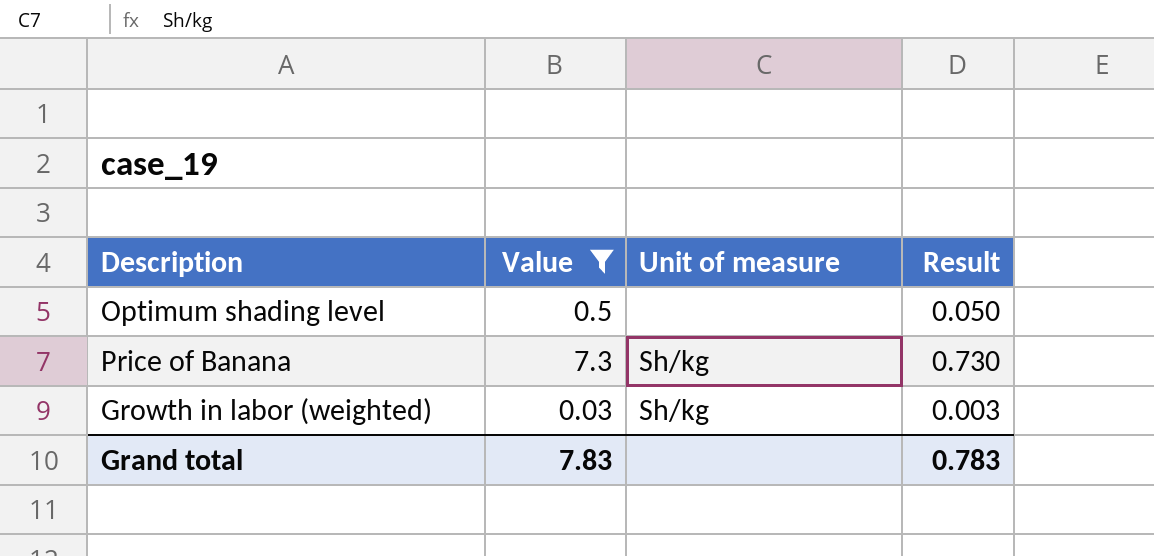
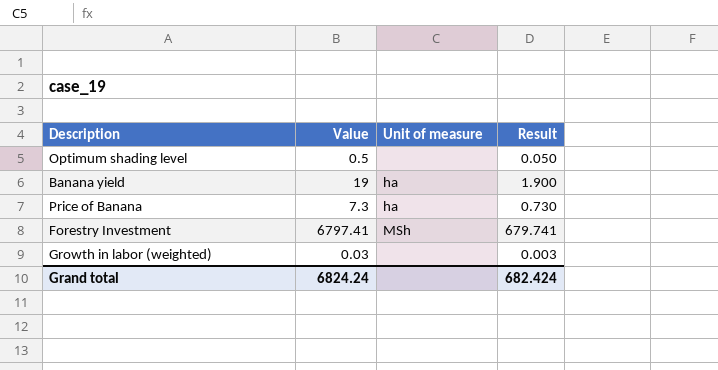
filter: Value <= 7.3 -> none
Price of Banana | Unit of measure: Sh/kg -> ha
Growth in labor (weighted) | Unit of measure: Sh/kg -> none
Grand total | Value: 7.83 -> 6824.24
Grand total | Result: 0.783 -> 682.424

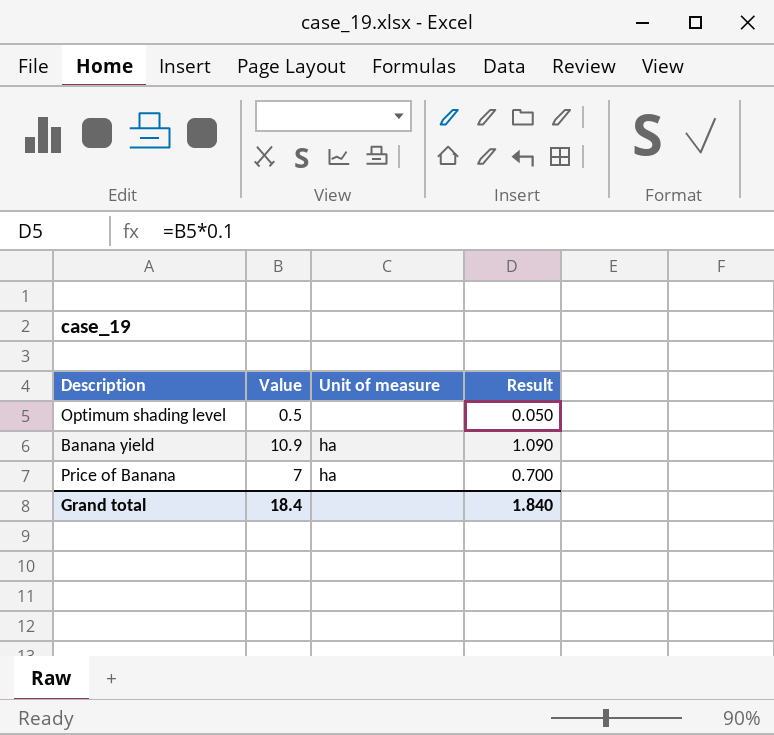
row Forestry Investment: 6797.41 | MSh | 679.741 -> none
row Growth in labor (weighted): 0.03 | none | 0.003 -> none
Banana yield | Value: 19 -> 10.9
Banana yield | Result: 1.900 -> 1.090
Price of Banana | Value: 7.3 -> 7
Price of Banana | Result: 0.730 -> 0.700
Grand total | Value: 6824.24 -> 18.4
Grand total | Result: 682.424 -> 1.840

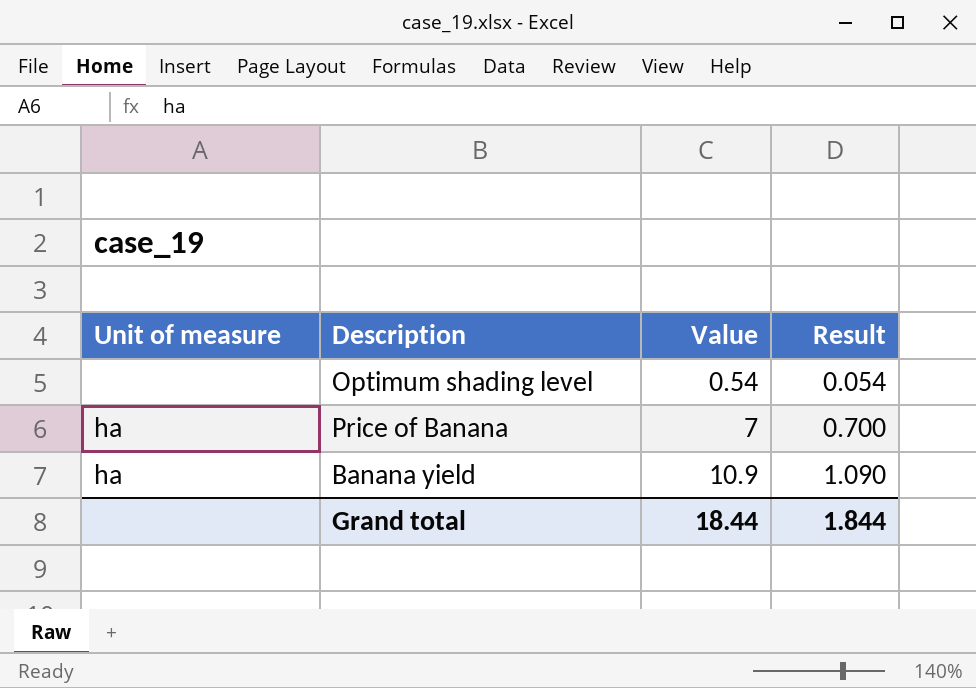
row order: none -> Value ascending
column Unit of measure | position: 3 -> 1
Optimum shading level | Value: 0.5 -> 0.54
Optimum shading level | Result: 0.050 -> 0.054
Grand total | Value: 18.4 -> 18.44
Grand total | Result: 1.840 -> 1.844

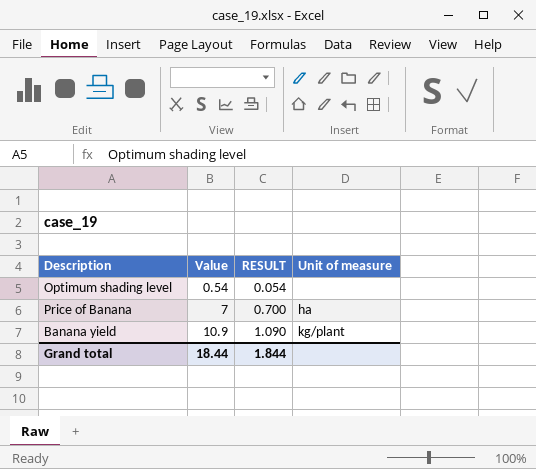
column name: Result -> RESULT
column Unit of measure | position: 1 -> 4
Banana yield | Unit of measure: ha -> kg/plant

